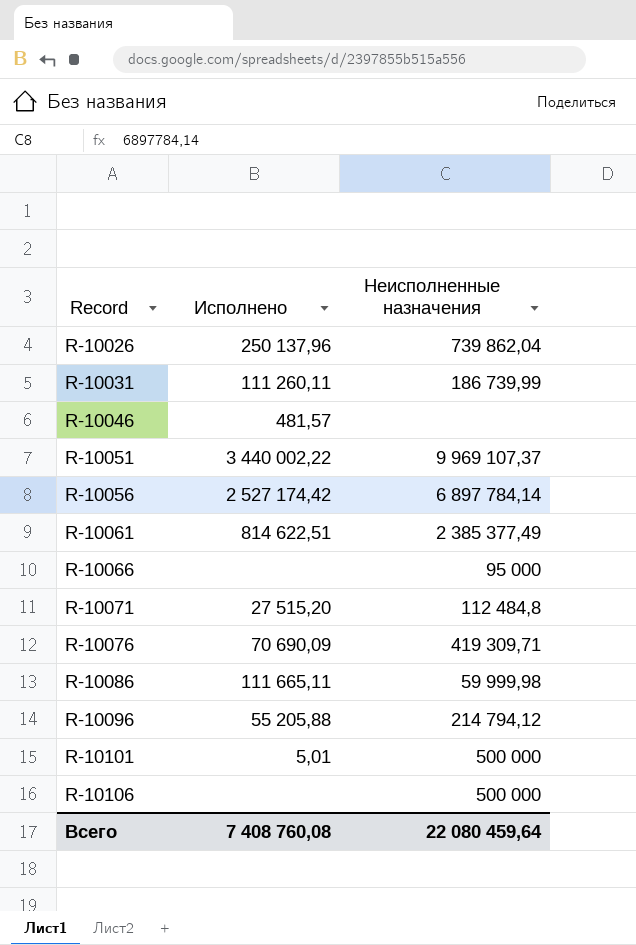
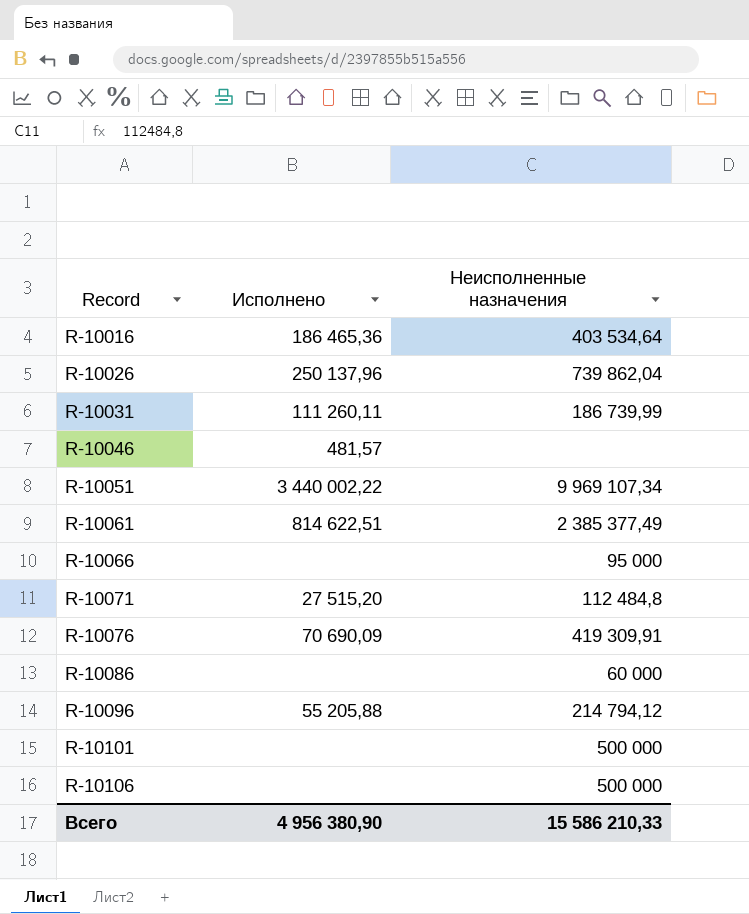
row R-10056: 2 527 174,42 | 6 897 784,14 -> none
row R-10016: none -> 186 465,36 | 403 534,64
R-10051 | Неисполненные назначения: 9 969 107,37 -> 9 969 107,34
R-10076 | Неисполненные назначения: 419 309,71 -> 419 309,91
R-10086 | Исполнено: 111 665,11 -> none
R-10086 | Неисполненные назначения: 59 999,98 -> 60 000
R-10101 | Исполнено: 5,01 -> none
Всего | Исполнено: 7 408 760,08 -> 4 956 380,90
Всего | Неисполненные назначения: 22 080 459,64 -> 15 586 210,33

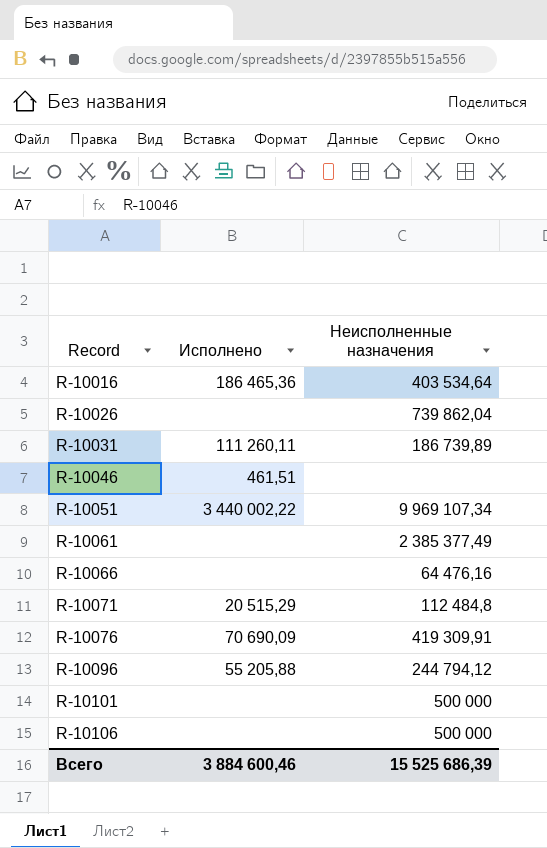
row R-10086: none | 60 000 -> none
R-10026 | Исполнено: 250 137,96 -> none
R-10031 | Неисполненные назначения: 186 739,99 -> 186 739,89
R-10046 | Исполнено: 481,57 -> 461,51
R-10061 | Исполнено: 814 622,51 -> none
R-10066 | Неисполненные назначения: 95 000 -> 64 476,16
R-10071 | Исполнено: 27 515,20 -> 20 515,29
R-10096 | Неисполненные назначения: 214 794,12 -> 244 794,12
Всего | Исполнено: 4 956 380,90 -> 3 884 600,46
Всего | Неисполненные назначения: 15 586 210,33 -> 15 525 686,39

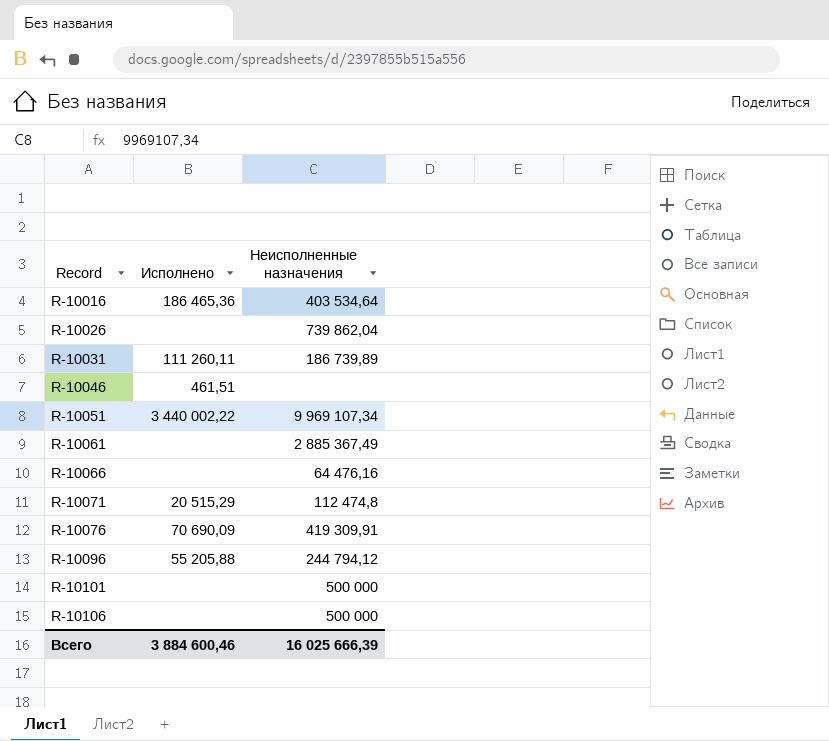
R-10061 | Неисполненные назначения: 2 385 377,49 -> 2 885 367,49
R-10071 | Неисполненные назначения: 112 484,8 -> 112 474,8
Всего | Неисполненные назначения: 15 525 686,39 -> 16 025 666,39

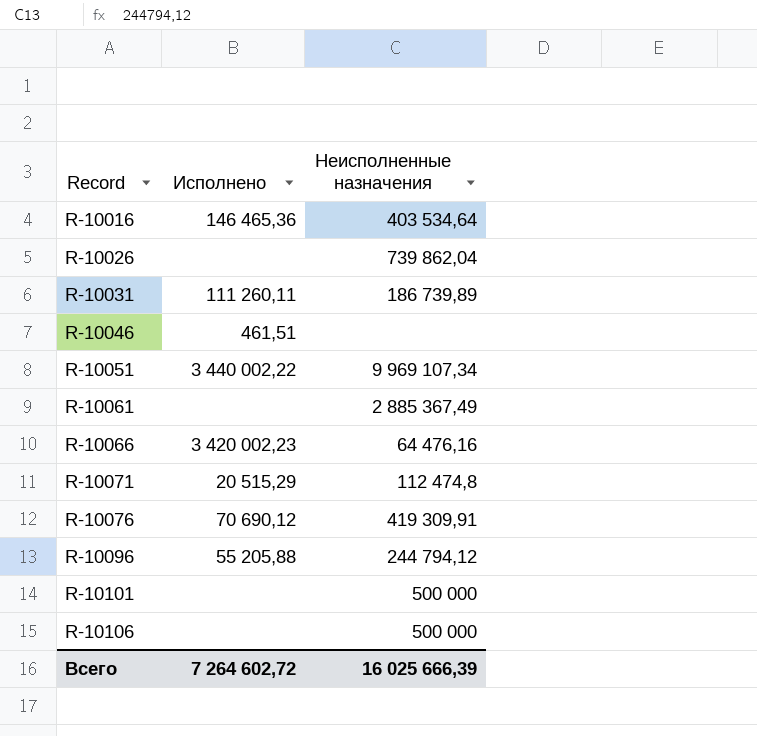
R-10016 | Исполнено: 186 465,36 -> 146 465,36
R-10066 | Исполнено: none -> 3 420 002,23
R-10076 | Исполнено: 70 690,09 -> 70 690,12
Всего | Исполнено: 3 884 600,46 -> 7 264 602,72

